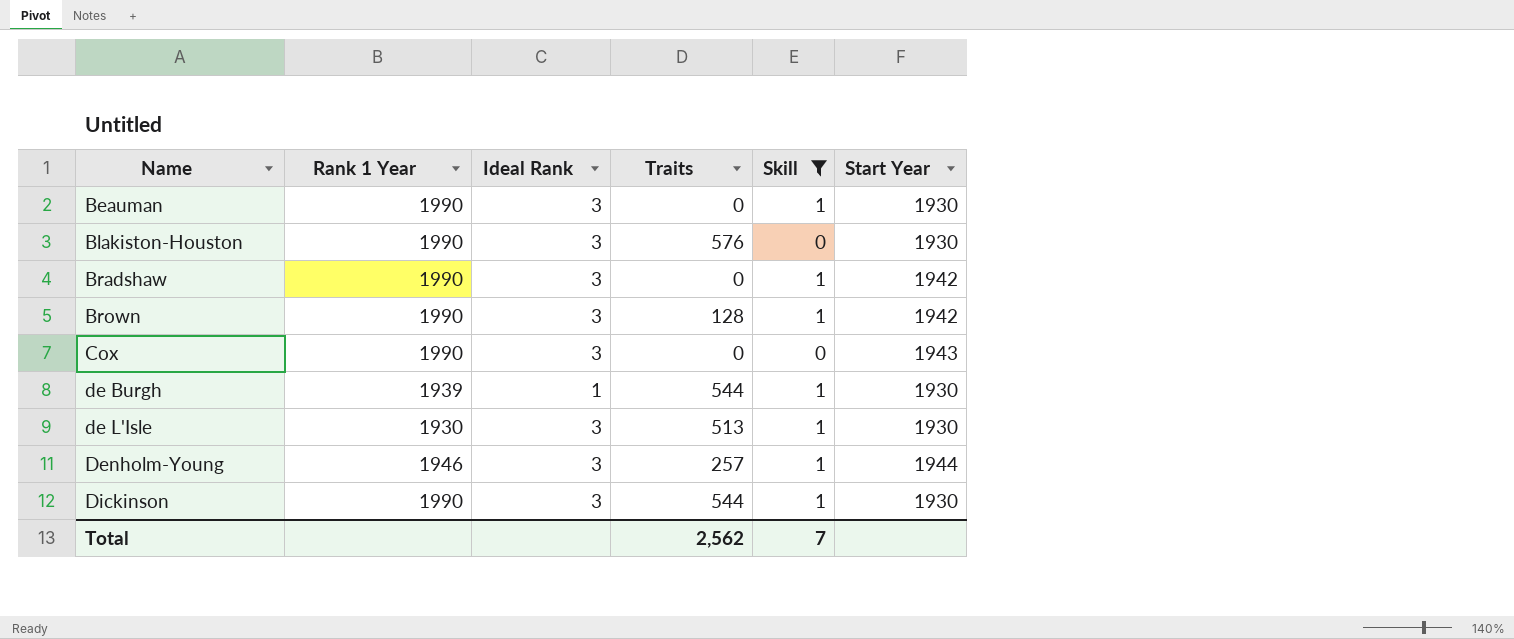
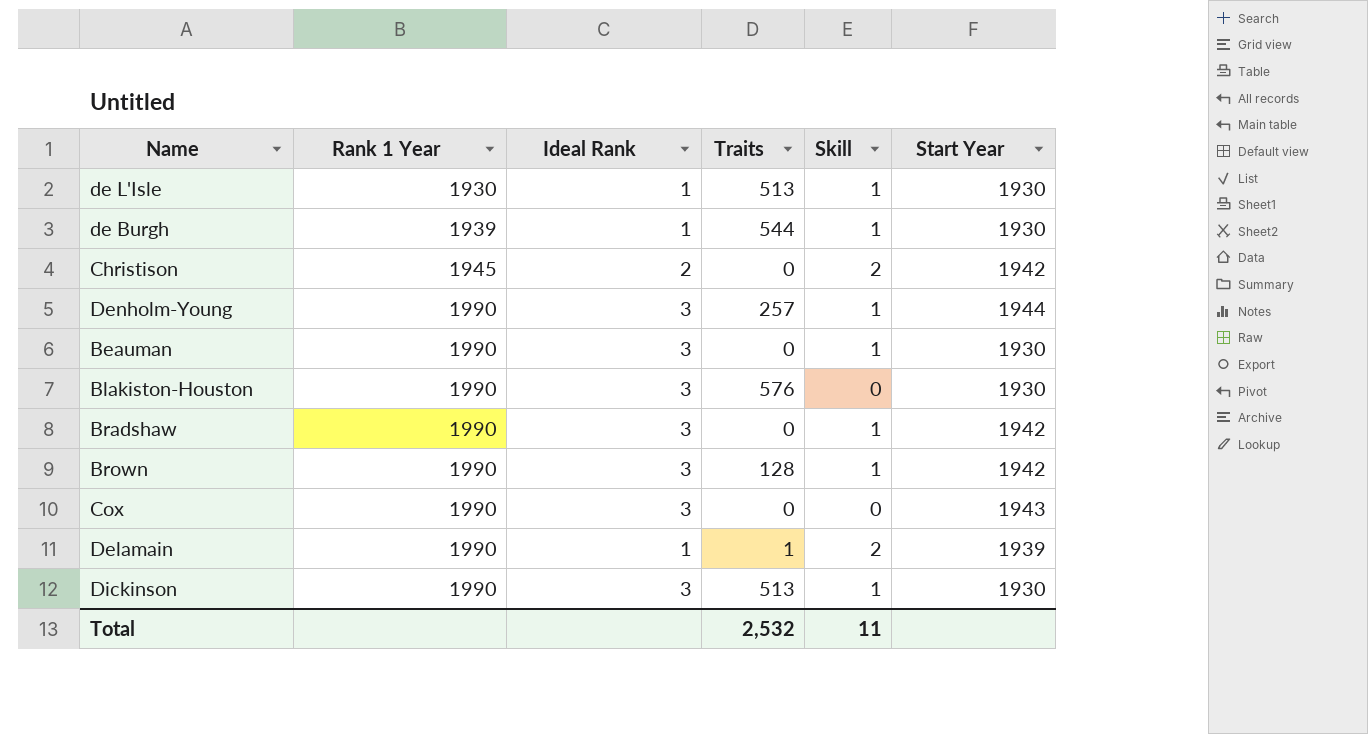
filter: Skill != 2 -> none
row order: Name ascending -> Rank 1 Year ascending
de L'Isle | Ideal Rank: 3 -> 1
Denholm-Young | Rank 1 Year: 1946 -> 1990
Dickinson | Traits: 544 -> 513
Total | Traits: 2,562 -> 2,532
Total | Skill: 7 -> 11

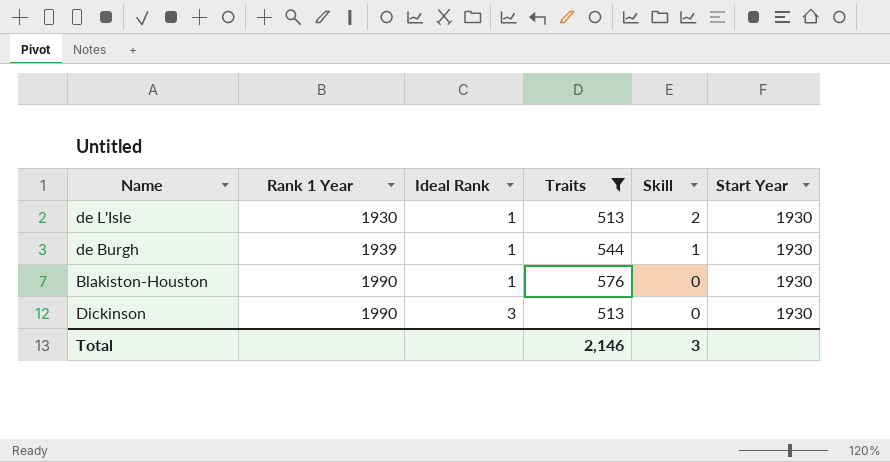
filter: none -> Traits >= 513
de L'Isle | Skill: 1 -> 2
Blakiston-Houston | Ideal Rank: 3 -> 1
Dickinson | Skill: 1 -> 0
Total | Traits: 2,532 -> 2,146
Total | Skill: 11 -> 3

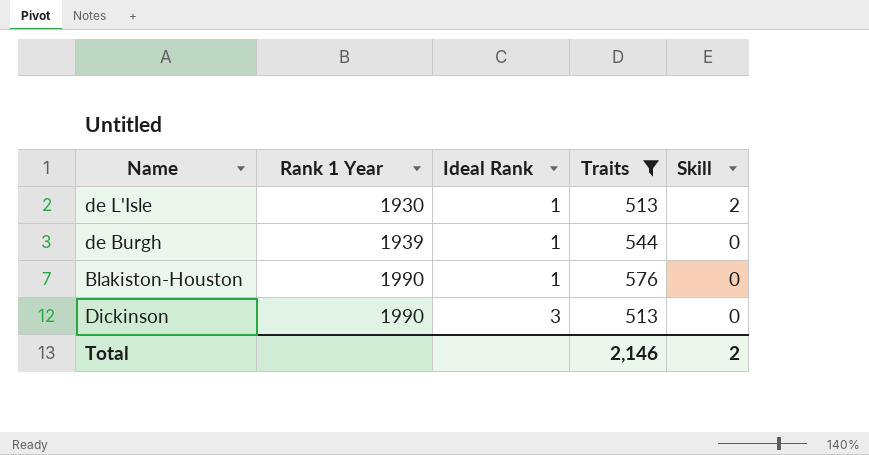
column Start Year | position: 6 -> none
de Burgh | Skill: 1 -> 0
Total | Skill: 3 -> 2

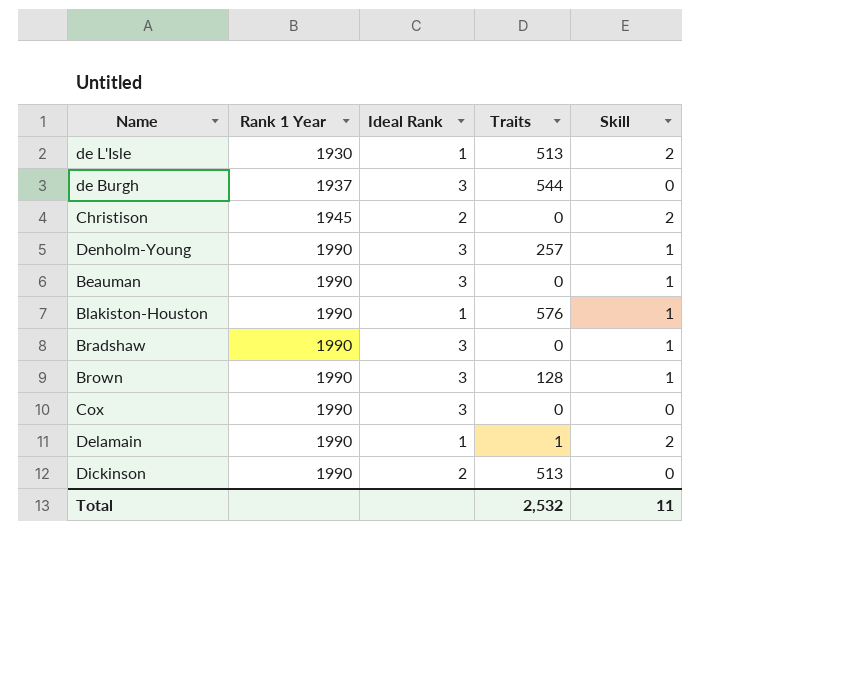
filter: Traits >= 513 -> none
de Burgh | Rank 1 Year: 1939 -> 1937
de Burgh | Ideal Rank: 1 -> 3
Blakiston-Houston | Skill: 0 -> 1
Dickinson | Ideal Rank: 3 -> 2
Total | Traits: 2,146 -> 2,532
Total | Skill: 2 -> 11

